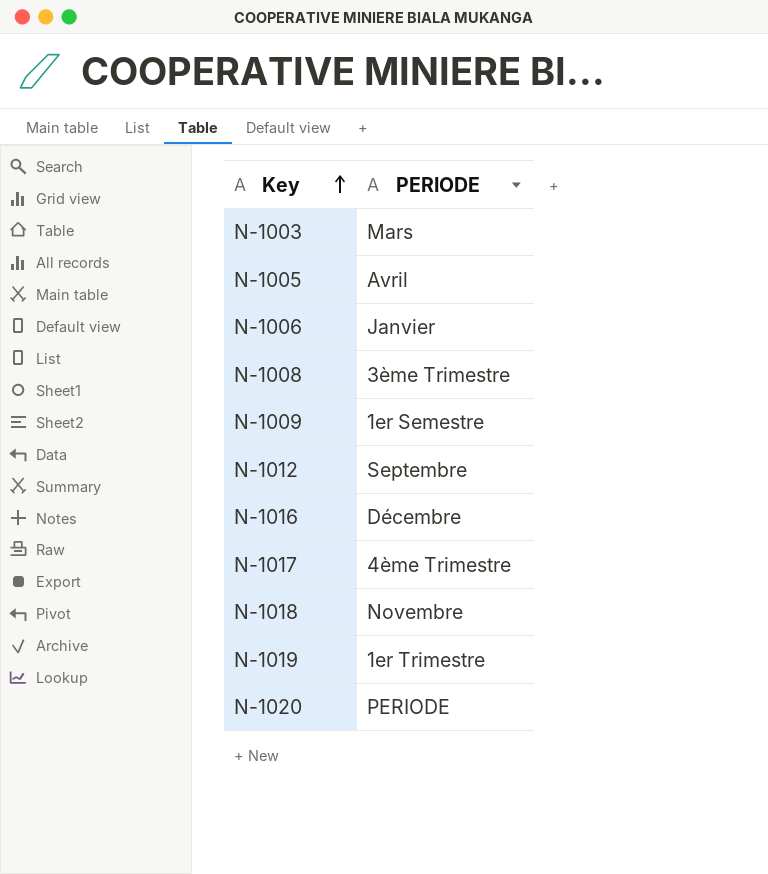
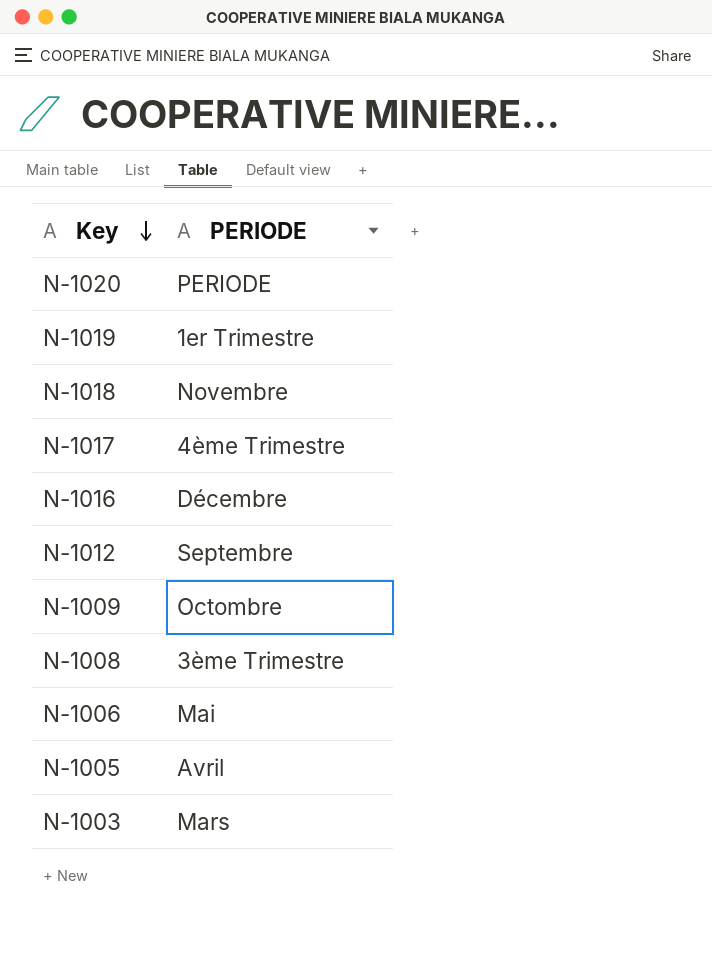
row order: Key ascending -> Key descending
N-1009 | PERIODE: 1er Semestre -> Octombre
N-1006 | PERIODE: Janvier -> Mai

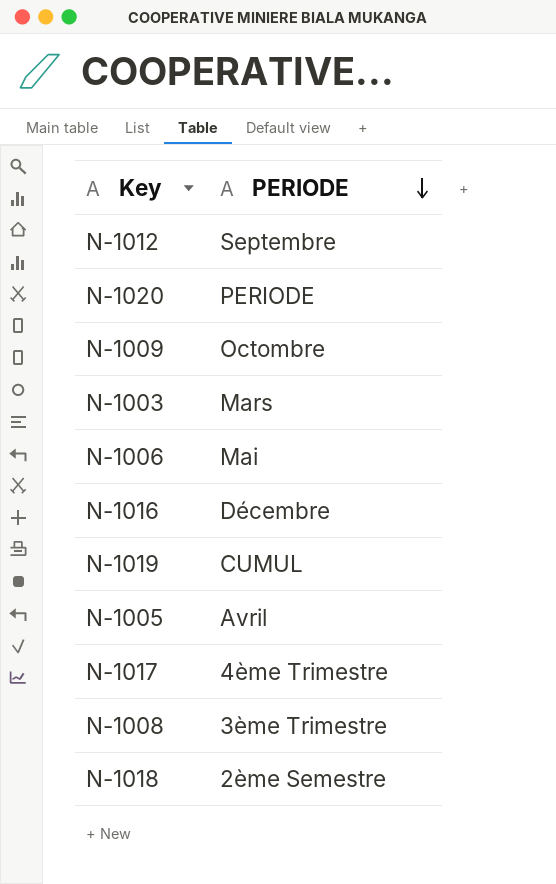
row order: Key descending -> PERIODE descending
N-1019 | PERIODE: 1er Trimestre -> CUMUL
N-1018 | PERIODE: Novembre -> 2ème Semestre

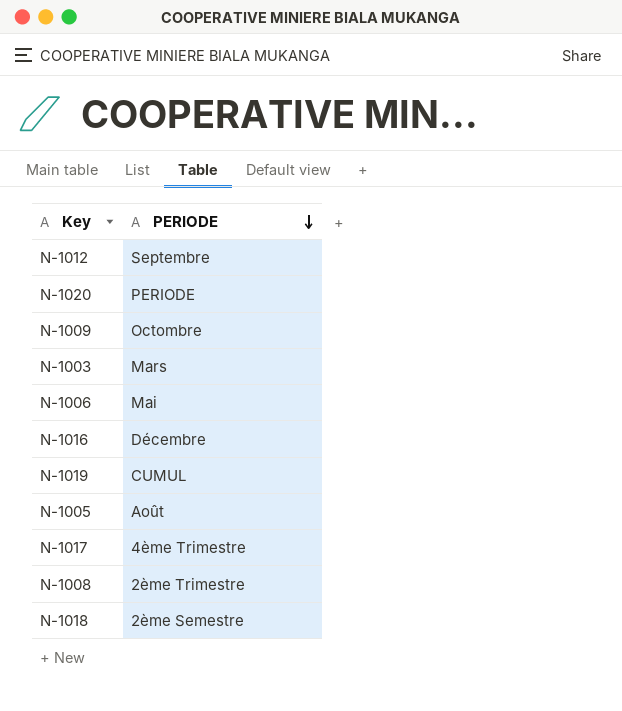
N-1005 | PERIODE: Avril -> Août
N-1008 | PERIODE: 3ème Trimestre -> 2ème Trimestre

